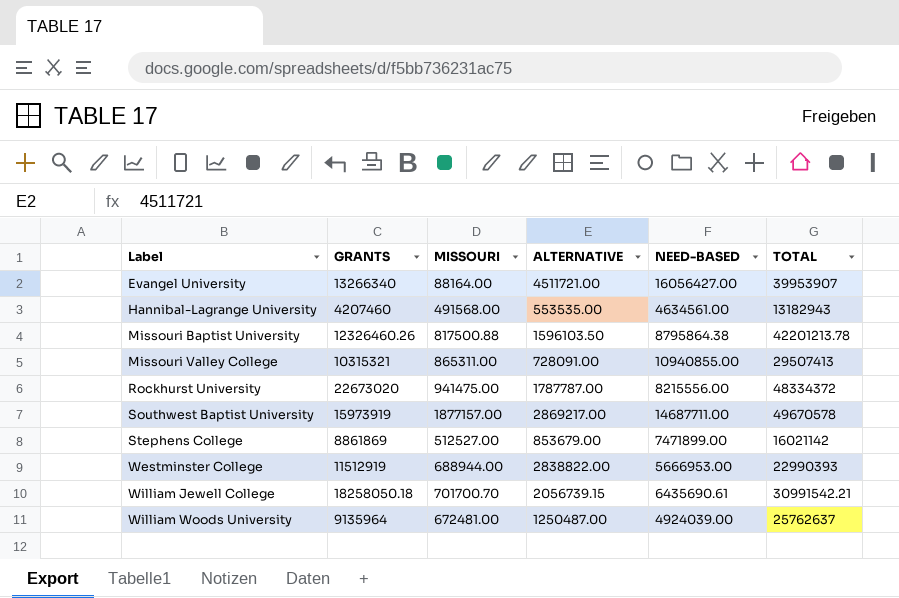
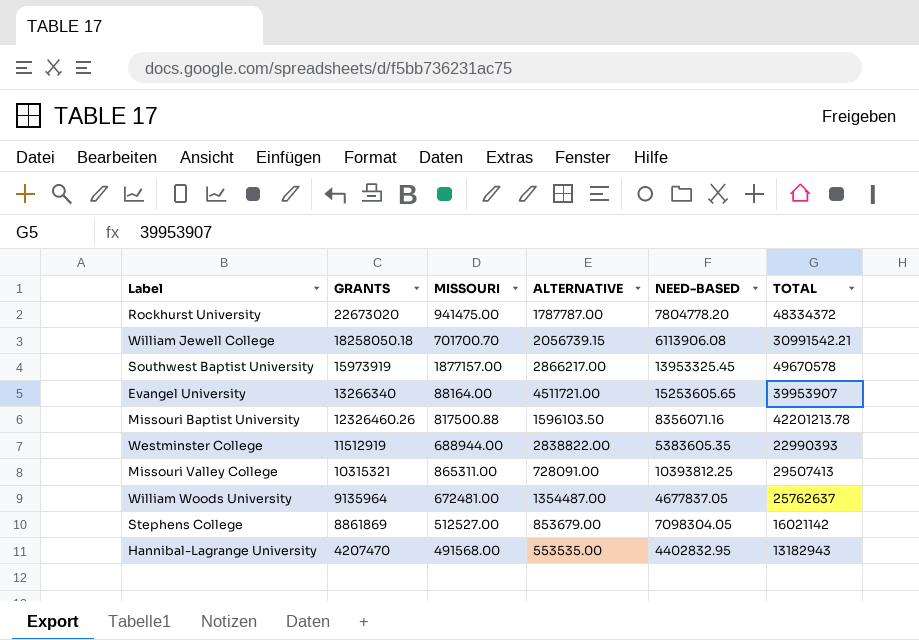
row order: Label ascending -> GRANTS descending
Rockhurst University | NEED-BASED: 8215556.00 -> 7804778.20
William Jewell College | NEED-BASED: 6435690.61 -> 6113906.08
Southwest Baptist University | ALTERNATIVE: 2869217.00 -> 2866217.00
Southwest Baptist University | NEED-BASED: 14687711.00 -> 13953325.45
Evangel University | NEED-BASED: 16056427.00 -> 15253605.65
Missouri Baptist University | NEED-BASED: 8795864.38 -> 8356071.16
Westminster College | NEED-BASED: 5666953.00 -> 5383605.35
Missouri Valley College | NEED-BASED: 10940855.00 -> 10393812.25
William Woods University | ALTERNATIVE: 1250487.00 -> 1354487.00
William Woods University | NEED-BASED: 4924039.00 -> 4677837.05
Stephens College | NEED-BASED: 7471899.00 -> 7098304.05
Hannibal-Lagrange University | GRANTS: 4207460 -> 4207470
Hannibal-Lagrange University | NEED-BASED: 4634561.00 -> 4402832.95

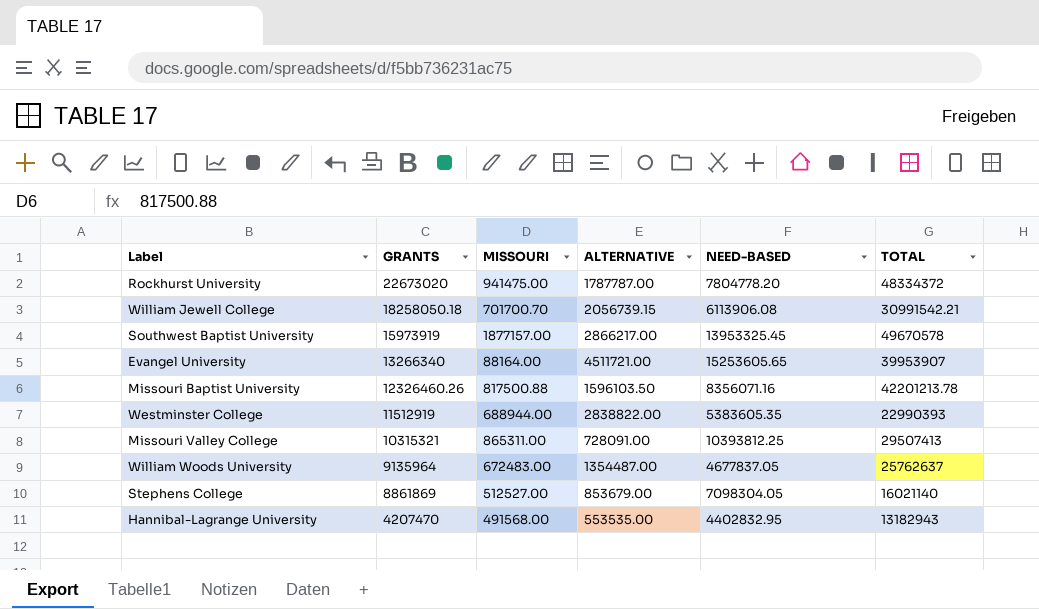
William Woods University | MISSOURI: 672481.00 -> 672483.00
Stephens College | TOTAL: 16021142 -> 16021140

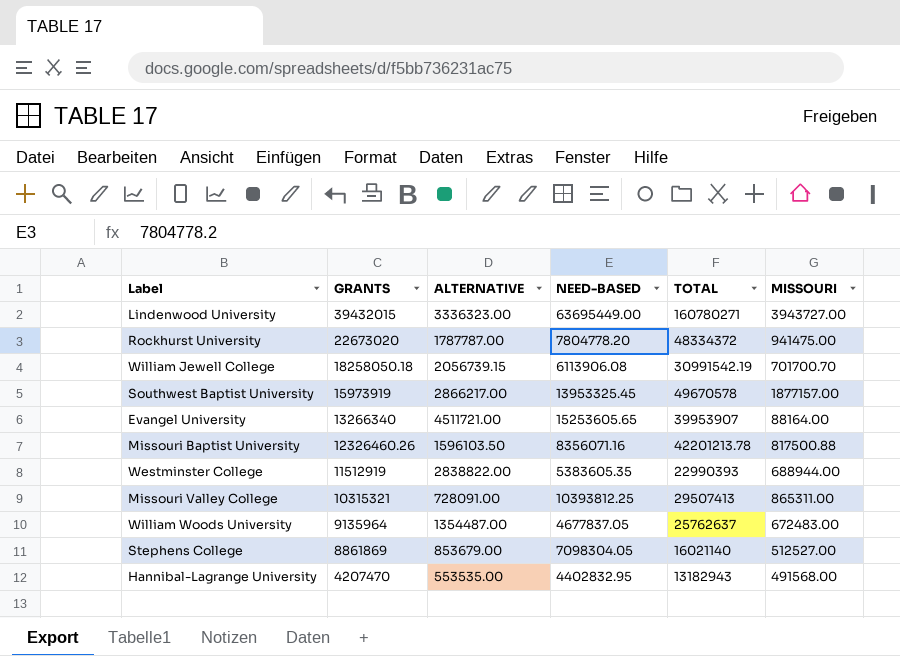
column MISSOURI | position: 3 -> 6
row Lindenwood University: none -> 39432015 | 3336323.00 | 63695449.00 | 160780271 | 3943727.00
William Jewell College | TOTAL: 30991542.21 -> 30991542.19

